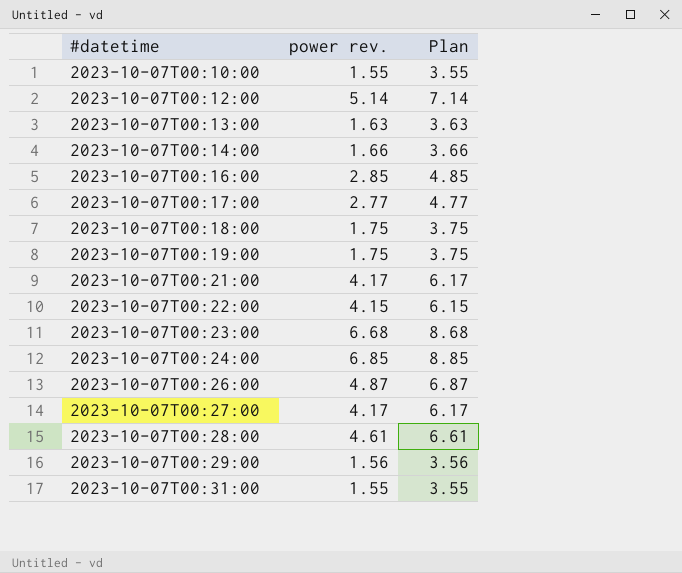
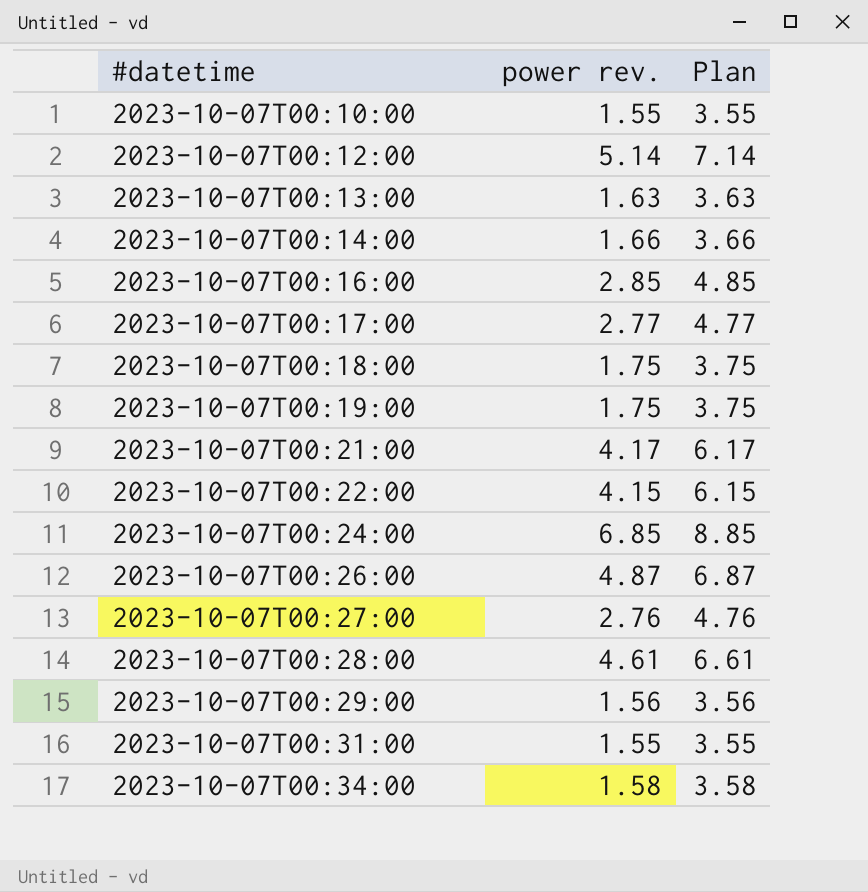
row 2023-10-07T00:23:00: 6.68 | 8.68 -> none
2023-10-07T00:27:00 | power rev.: 4.17 -> 2.76
2023-10-07T00:27:00 | Plan: 6.17 -> 4.76
row 2023-10-07T00:34:00: none -> 1.58 | 3.58

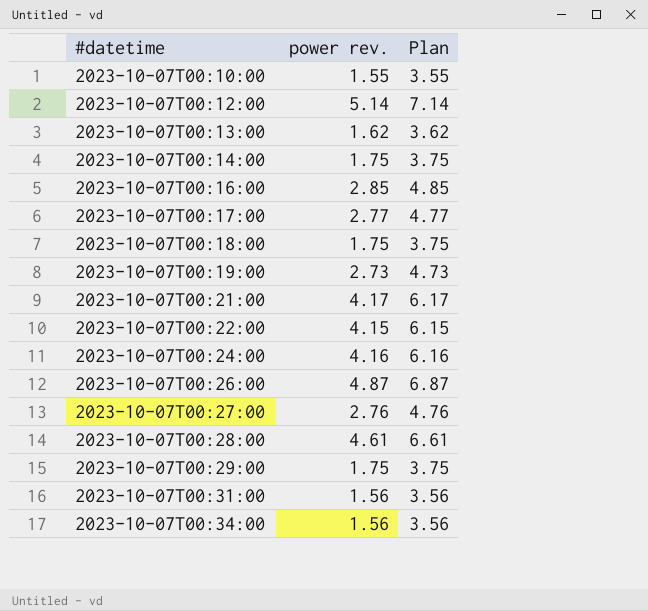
2023-10-07T00:13:00 | power rev.: 1.63 -> 1.62
2023-10-07T00:13:00 | Plan: 3.63 -> 3.62
2023-10-07T00:14:00 | power rev.: 1.66 -> 1.75
2023-10-07T00:14:00 | Plan: 3.66 -> 3.75
2023-10-07T00:19:00 | power rev.: 1.75 -> 2.73
2023-10-07T00:19:00 | Plan: 3.75 -> 4.73
2023-10-07T00:24:00 | power rev.: 6.85 -> 4.16
2023-10-07T00:24:00 | Plan: 8.85 -> 6.16
2023-10-07T00:29:00 | power rev.: 1.56 -> 1.75
2023-10-07T00:29:00 | Plan: 3.56 -> 3.75
2023-10-07T00:31:00 | power rev.: 1.55 -> 1.56
2023-10-07T00:31:00 | Plan: 3.55 -> 3.56
2023-10-07T00:34:00 | power rev.: 1.58 -> 1.56
2023-10-07T00:34:00 | Plan: 3.58 -> 3.56

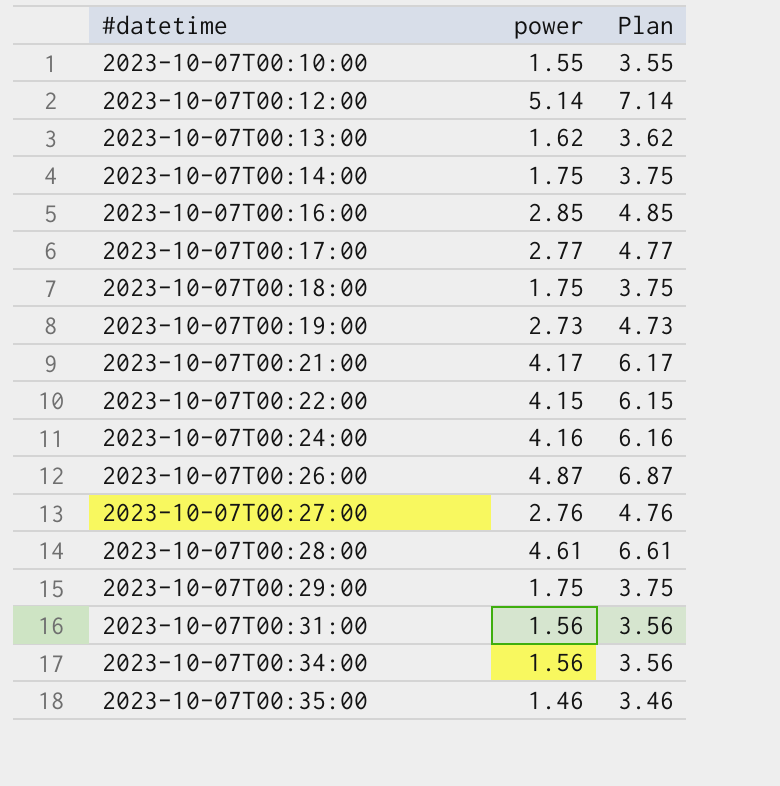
column name: power rev. -> power
row 2023-10-07T00:35:00: none -> 1.46 | 3.46

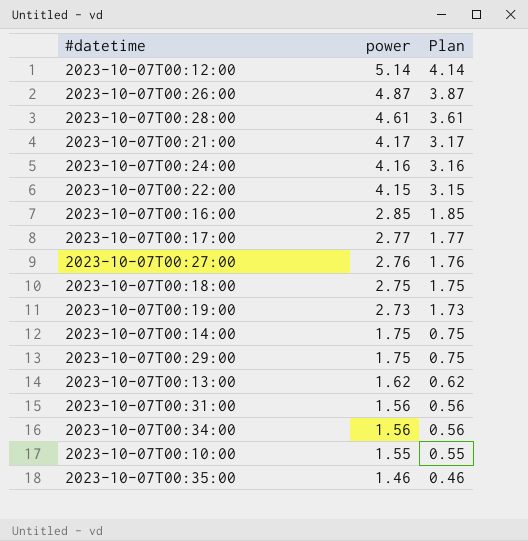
row order: #datetime ascending -> power descending
column Plan | formula: [power] + 2 -> [power] - 1
2023-10-07T00:18:00 | power: 1.75 -> 2.75

